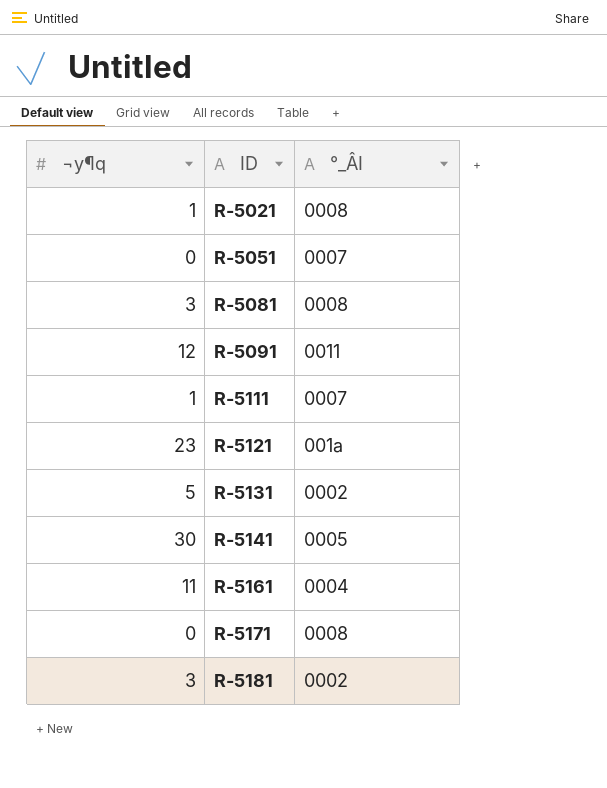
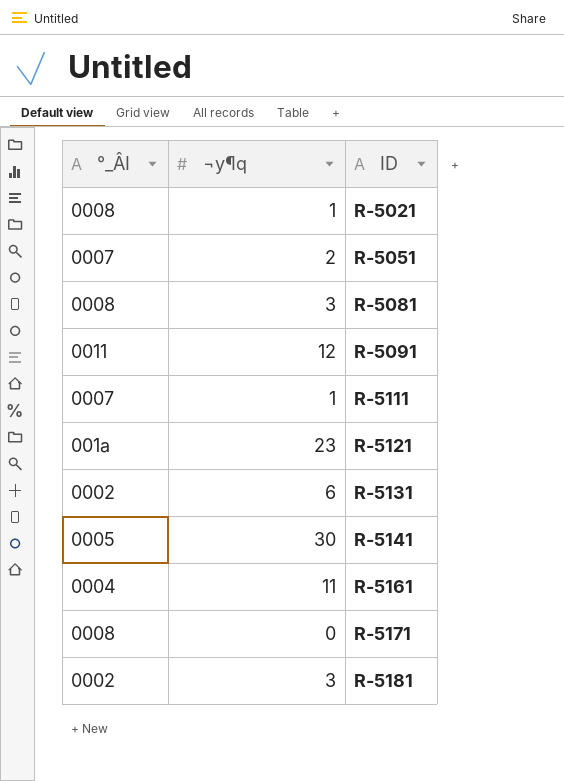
column °_ÂI | position: 3 -> 1
R-5051 | ¬y¶q: 0 -> 2
R-5131 | ¬y¶q: 5 -> 6

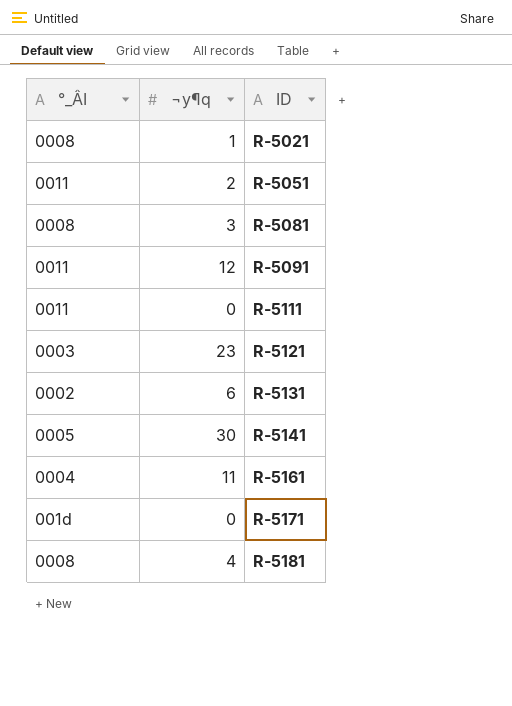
R-5051 | °_ÂI: 0007 -> 0011
R-5111 | °_ÂI: 0007 -> 0011
R-5111 | ¬y¶q: 1 -> 0
R-5121 | °_ÂI: 001a -> 0003
R-5171 | °_ÂI: 0008 -> 001d
R-5181 | °_ÂI: 0002 -> 0008
R-5181 | ¬y¶q: 3 -> 4

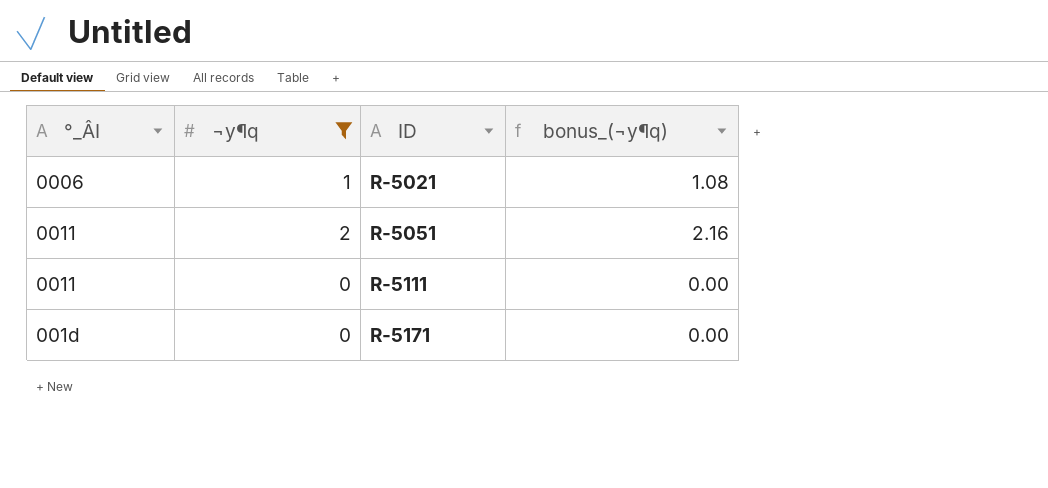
filter: none -> ¬y¶q <= 2
column bonus_(¬y¶q) | formula: none -> [¬y¶q] * 1.08
R-5021 | °_ÂI: 0008 -> 0006

